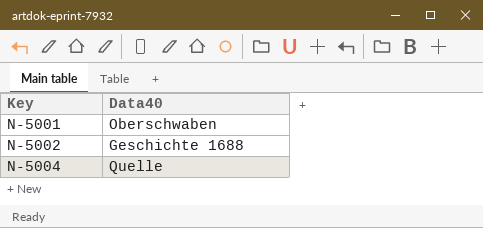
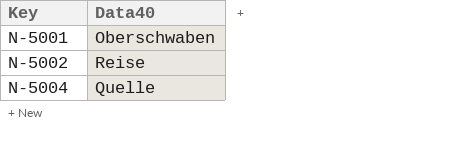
N-5002 | Data40: Geschichte 1688 -> Reise

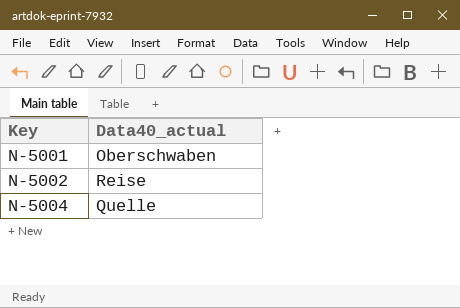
column name: Data40 -> Data40_actual

